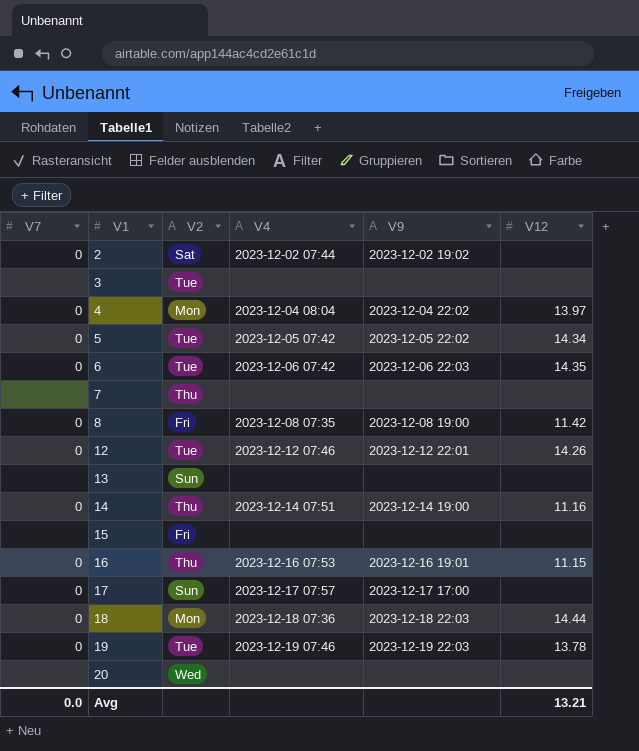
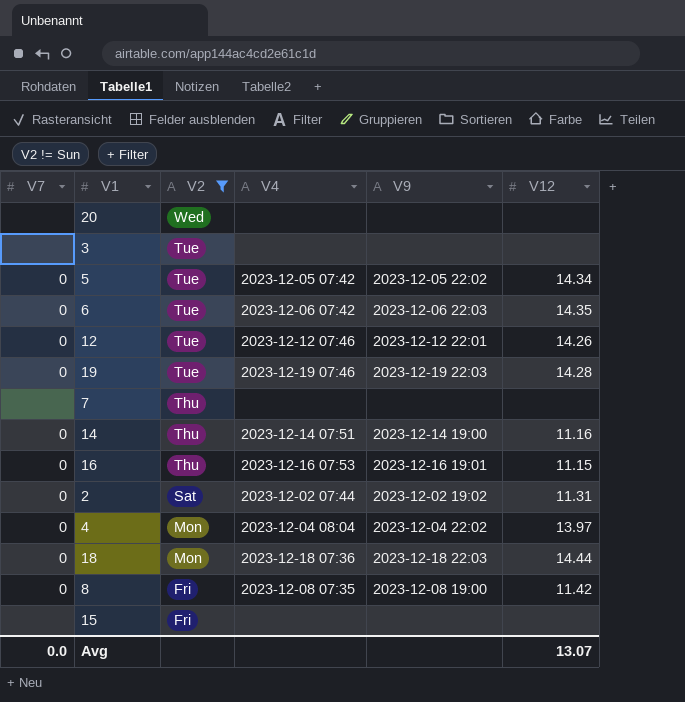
filter: none -> V2 != Sun
row order: V1 ascending -> V2 descending
19 | V12: 13.78 -> 14.28
2 | V12: none -> 11.31
Avg | V12: 13.21 -> 13.07

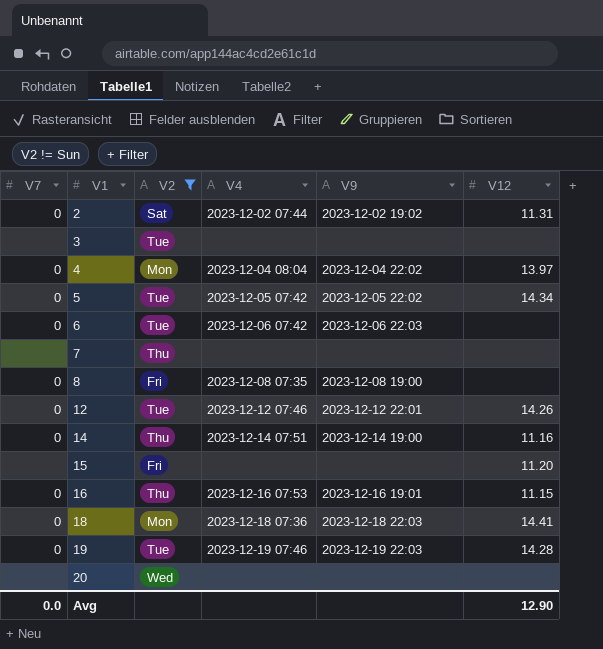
row order: V2 descending -> V1 ascending
6 | V12: 14.35 -> none
8 | V12: 11.42 -> none
15 | V12: none -> 11.20
18 | V12: 14.44 -> 14.41
Avg | V12: 13.07 -> 12.90

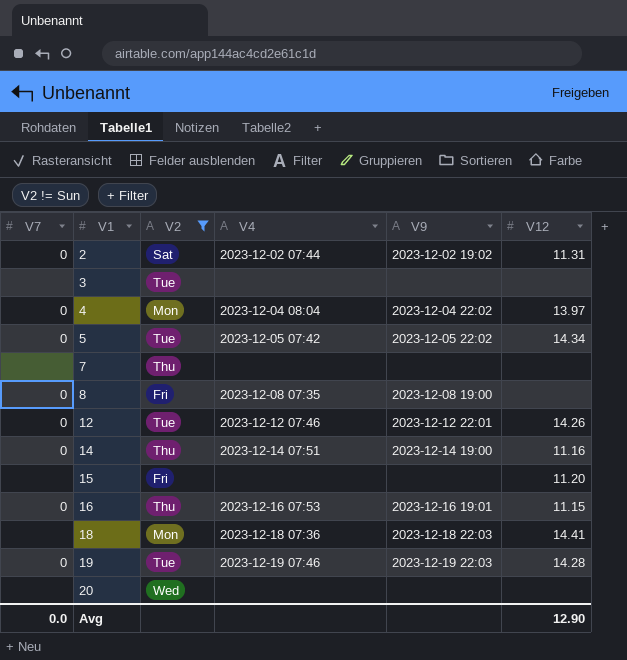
row 6: 0 | Tue | 2023-12-06 07:42 | 2023-12-06 22:03 | none -> none
18 | V7: 0 -> none

